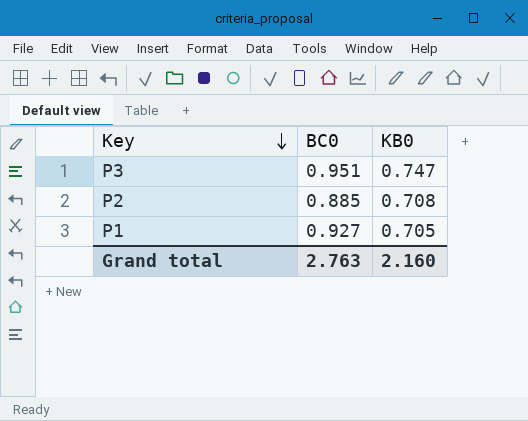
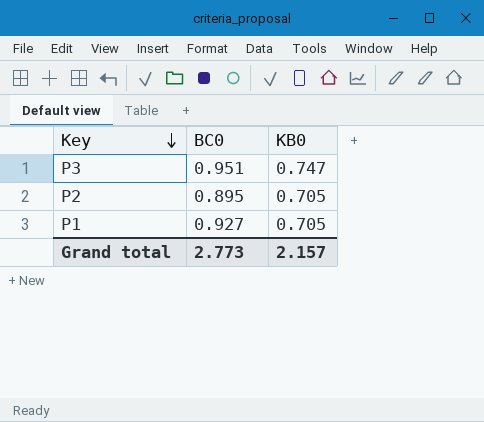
P2 | BC0: 0.885 -> 0.895
P2 | KB0: 0.708 -> 0.705
Grand total | BC0: 2.763 -> 2.773
Grand total | KB0: 2.160 -> 2.157

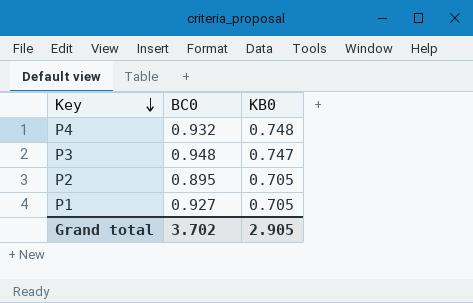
row P4: none -> 0.932 | 0.748
P3 | BC0: 0.951 -> 0.948
Grand total | BC0: 2.773 -> 3.702
Grand total | KB0: 2.157 -> 2.905

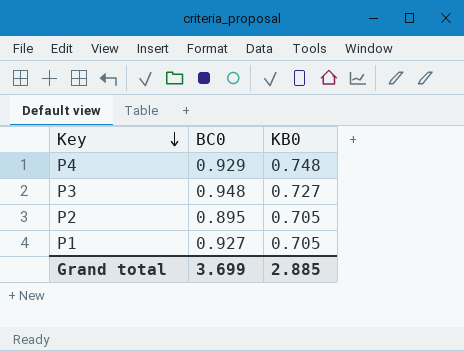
P4 | BC0: 0.932 -> 0.929
P3 | KB0: 0.747 -> 0.727
Grand total | BC0: 3.702 -> 3.699
Grand total | KB0: 2.905 -> 2.885

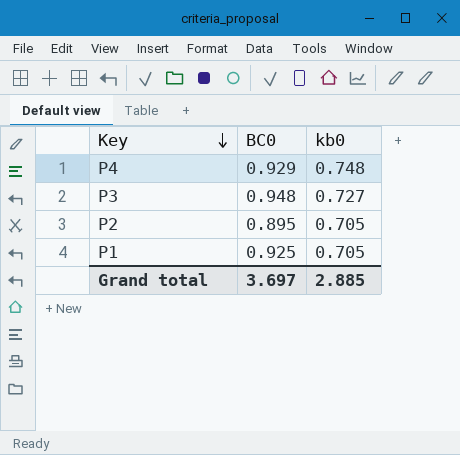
column name: KB0 -> kb0
P1 | BC0: 0.927 -> 0.925
Grand total | BC0: 3.699 -> 3.697

